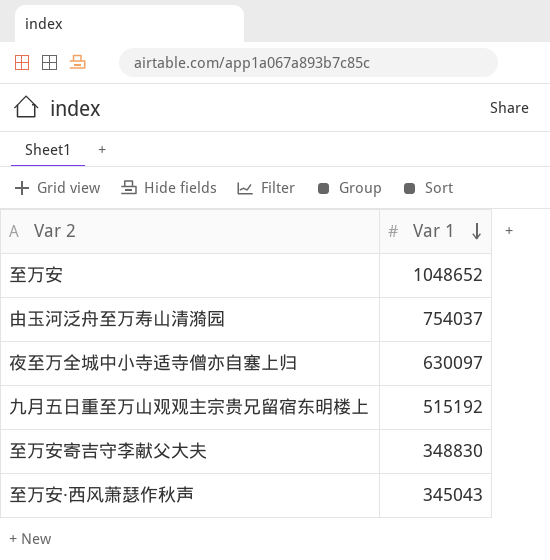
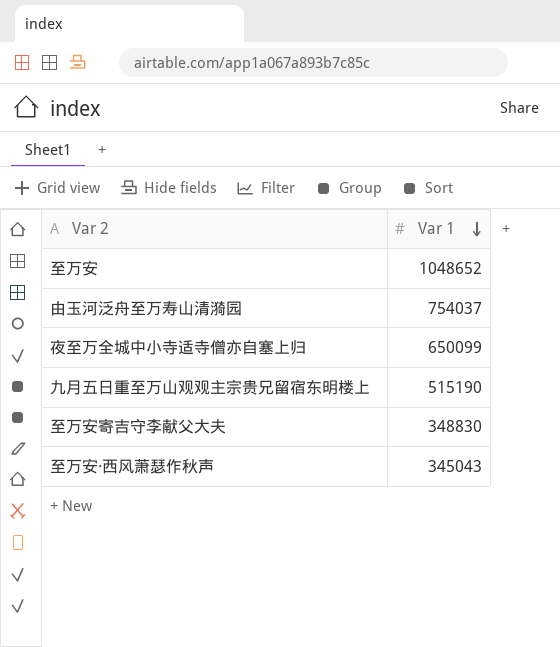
夜至万全城中小寺适寺僧亦自塞上归 | Var 1: 630097 -> 650099
九月五日重至万山观观主宗贵兄留宿东明楼上 | Var 1: 515192 -> 515190

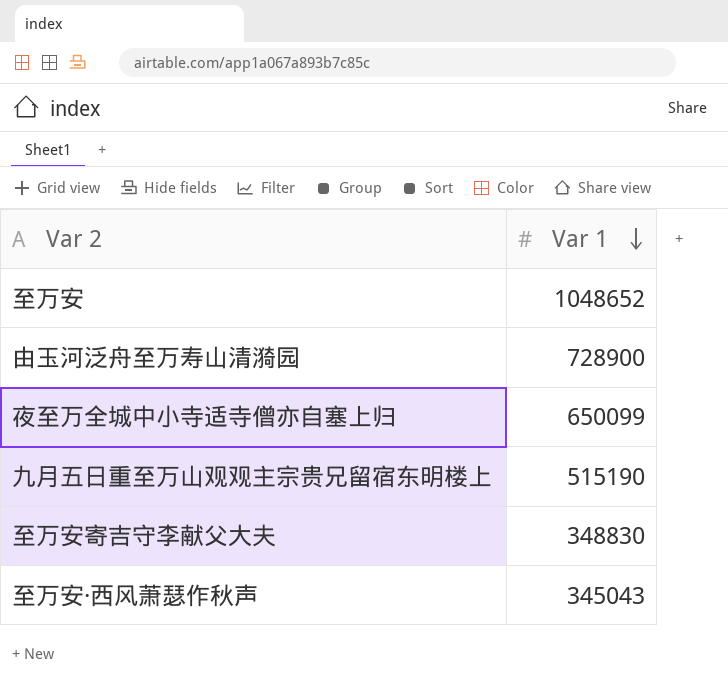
由玉河泛舟至万寿山清漪园 | Var 1: 754037 -> 728900

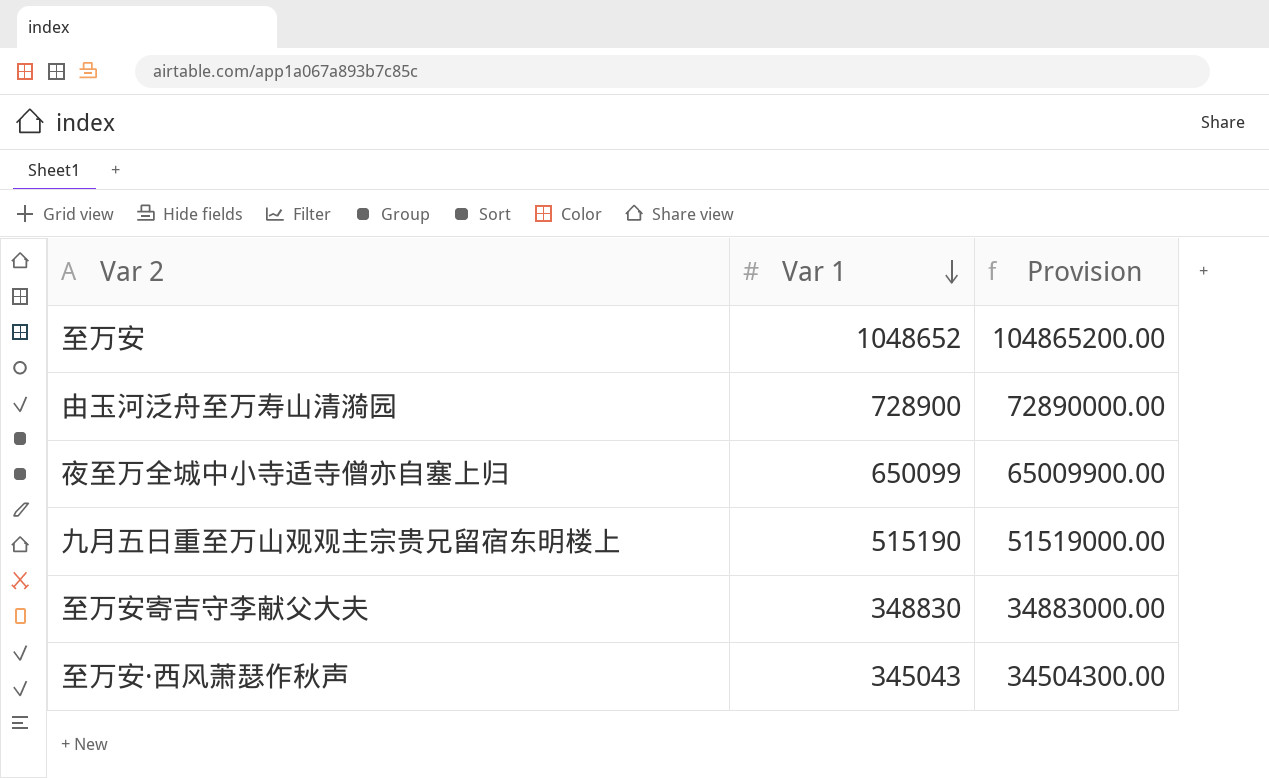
column Provision | formula: none -> [Var 1] * 100

